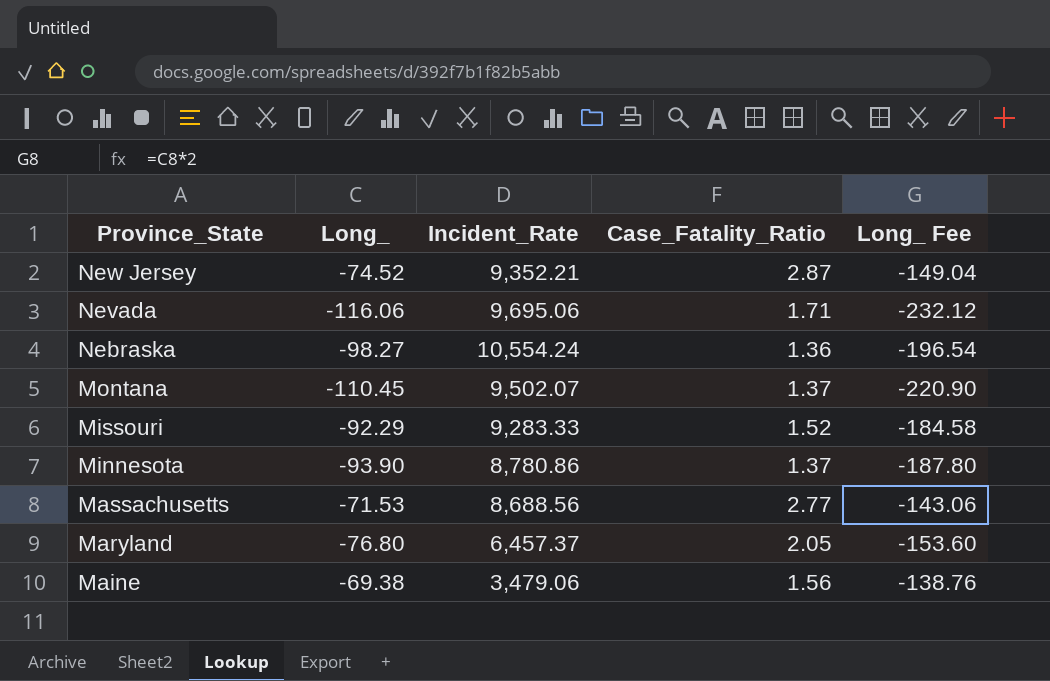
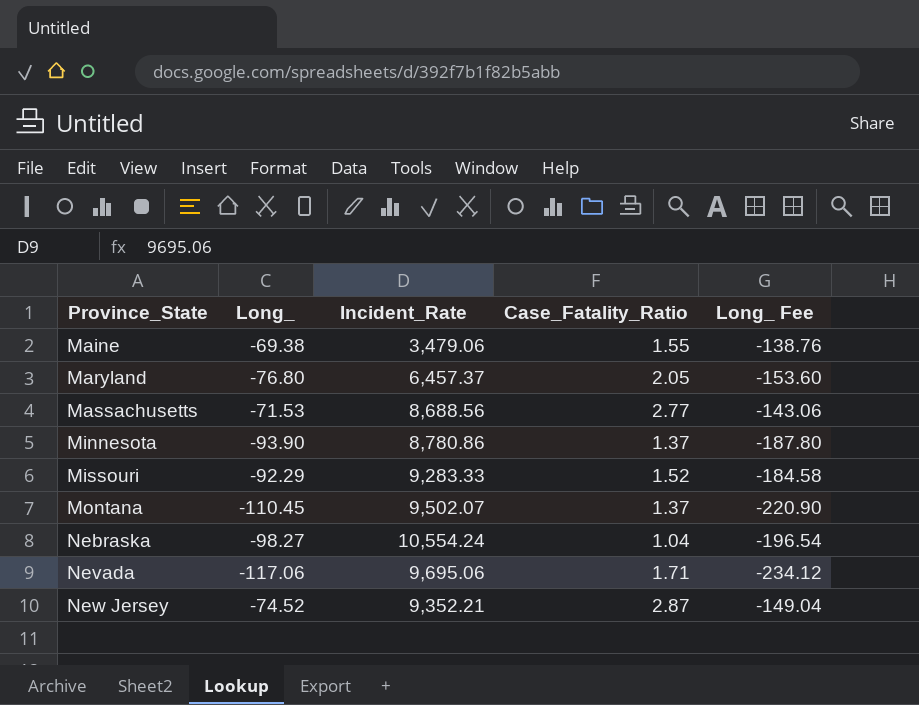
row order: Province_State descending -> Province_State ascending
Maine | Case_Fatality_Ratio: 1.56 -> 1.55
Nebraska | Case_Fatality_Ratio: 1.36 -> 1.04
Nevada | Long_: -116.06 -> -117.06
Nevada | Long_ Fee: -232.12 -> -234.12

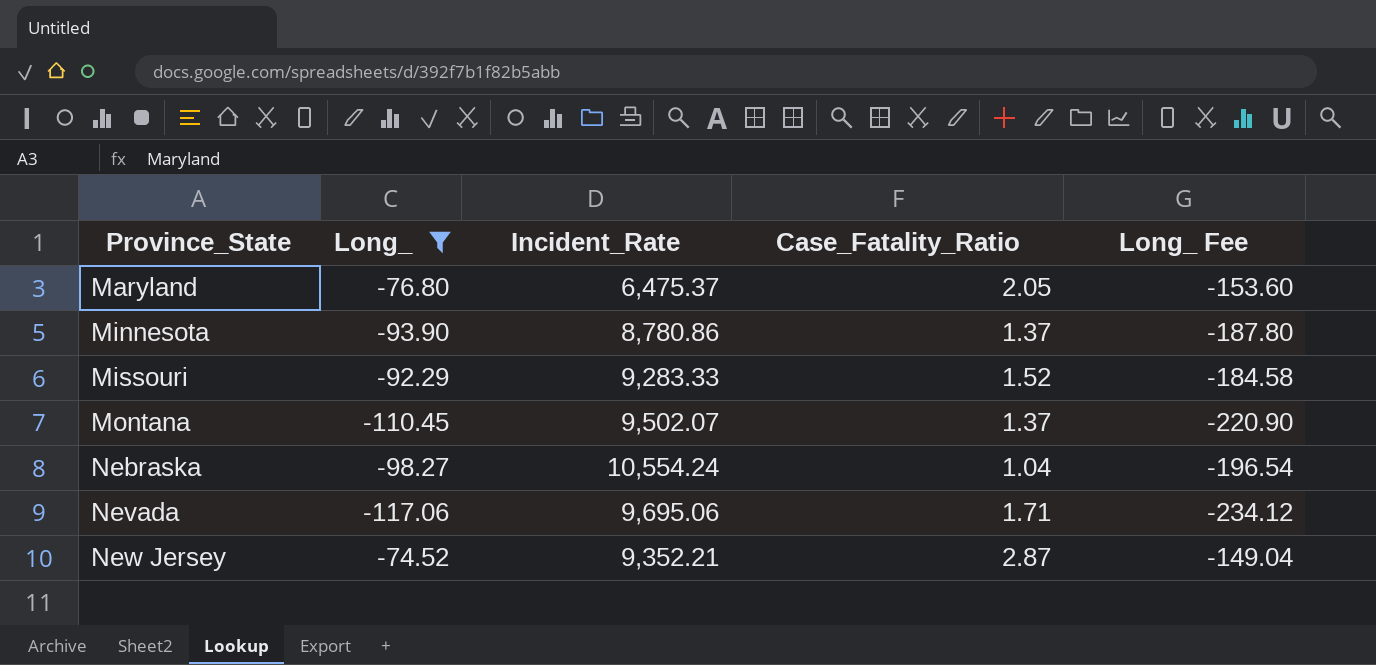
filter: none -> Long_ <= -74.52
Maryland | Incident_Rate: 6,457.37 -> 6,475.37

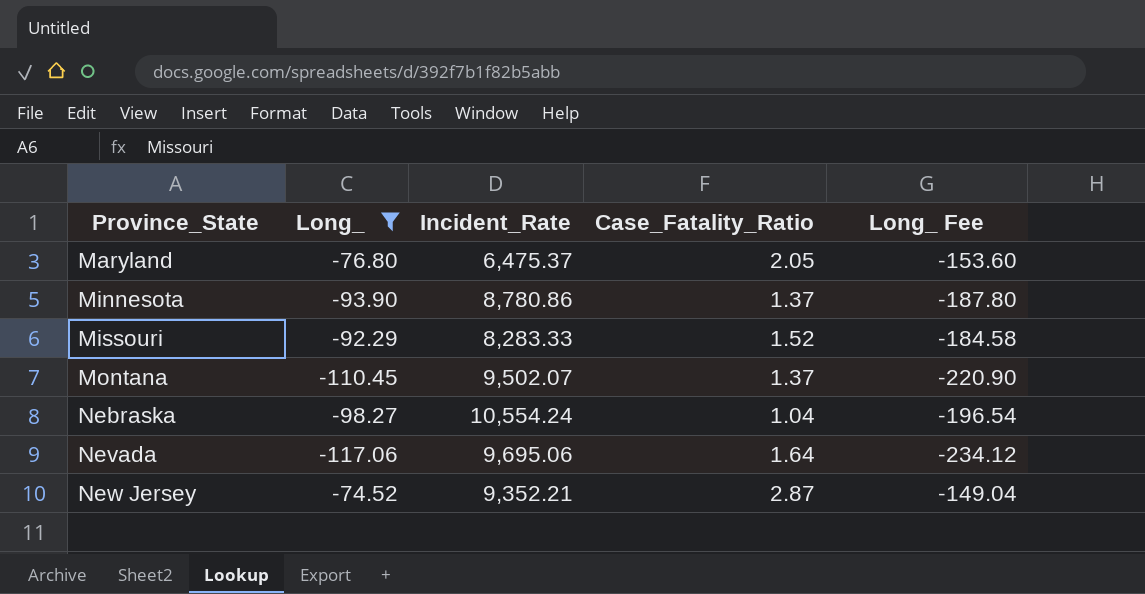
Missouri | Incident_Rate: 9,283.33 -> 8,283.33
Nevada | Case_Fatality_Ratio: 1.71 -> 1.64

